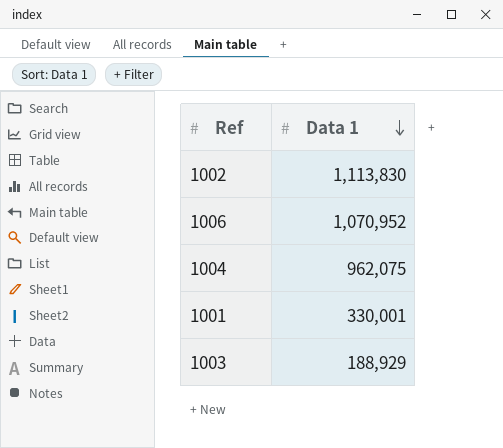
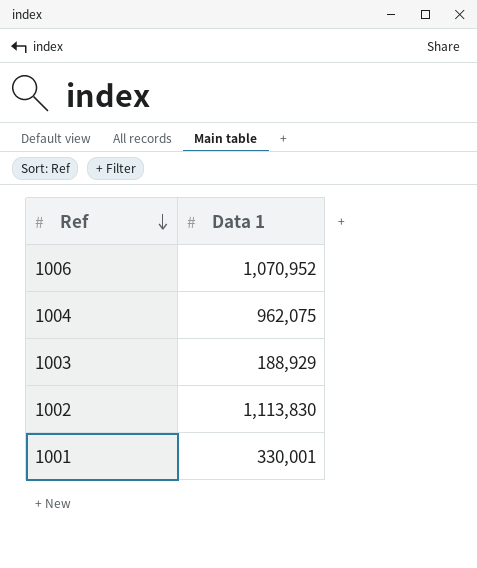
row order: Data 1 descending -> Ref descending

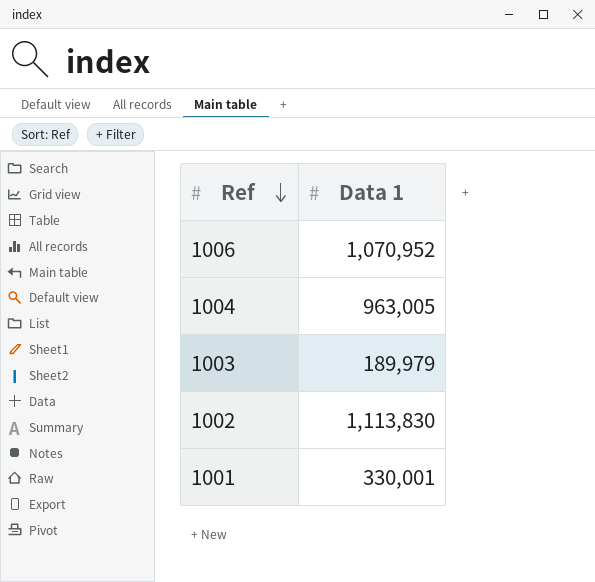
1004 | Data 1: 962,075 -> 963,005
1003 | Data 1: 188,929 -> 189,979

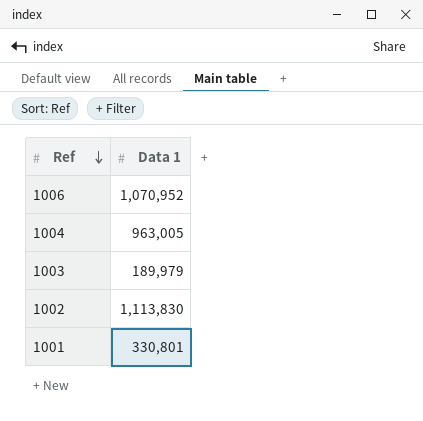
1001 | Data 1: 330,001 -> 330,801

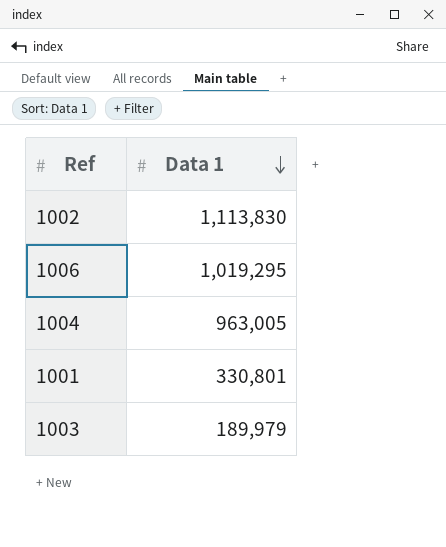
row order: Ref descending -> Data 1 descending
1006 | Data 1: 1,070,952 -> 1,019,295

